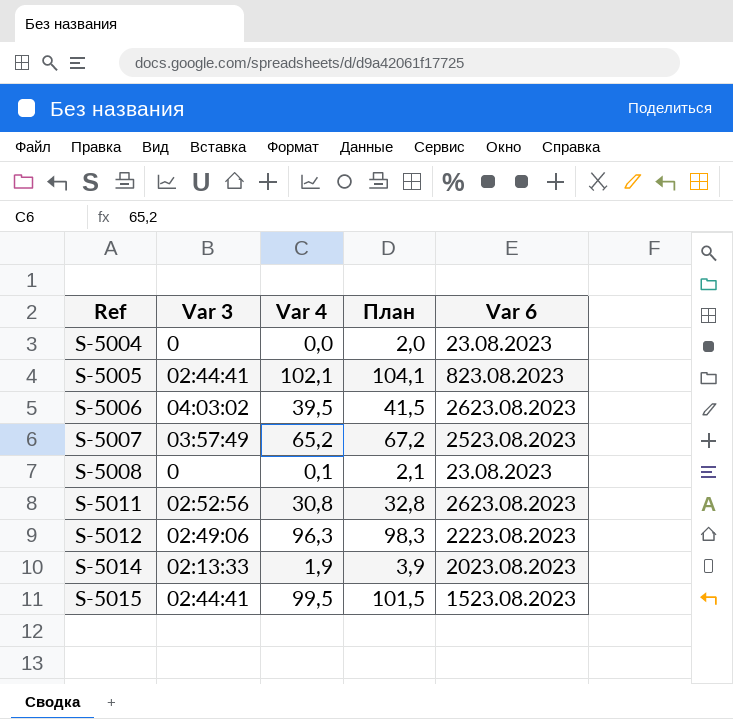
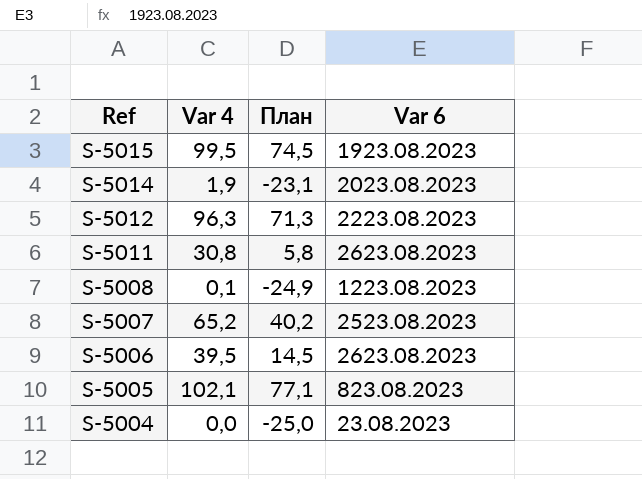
row order: Ref ascending -> Ref descending
column Var 3 | position: 2 -> none
column План | formula: [Var 4] + 2 -> [Var 4] - 25
S-5015 | Var 6: 1523.08.2023 -> 1923.08.2023
S-5008 | Var 6: 23.08.2023 -> 1223.08.2023

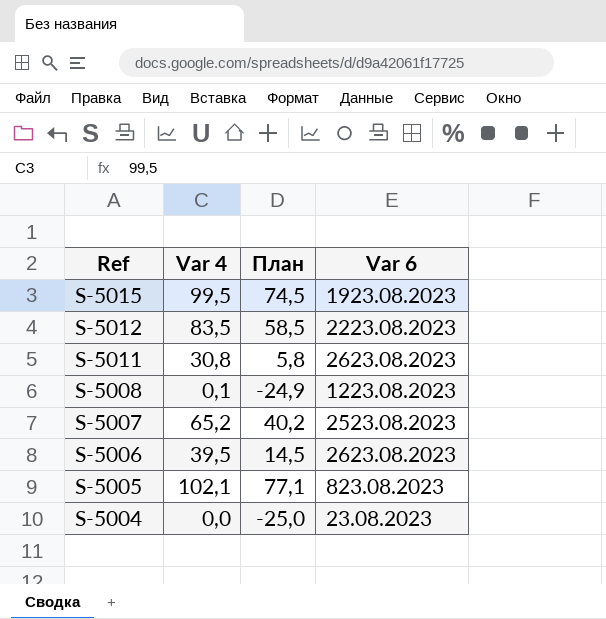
row S-5014: 1,9 | -23,1 | 2023.08.2023 -> none
S-5012 | Var 4: 96,3 -> 83,5
S-5012 | План: 71,3 -> 58,5

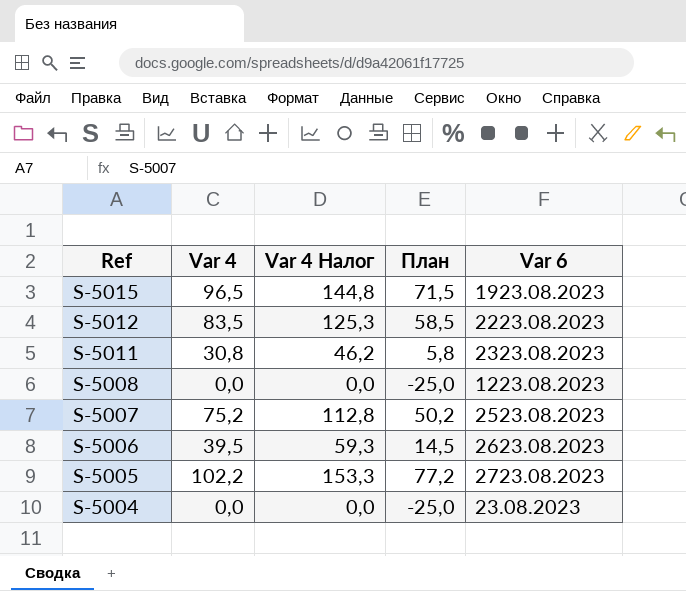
column Var 4 Налог | formula: none -> [Var 4] * 1,5
S-5015 | Var 4: 99,5 -> 96,5
S-5015 | План: 74,5 -> 71,5
S-5011 | Var 6: 2623.08.2023 -> 2323.08.2023
S-5008 | Var 4: 0,1 -> 0,0
S-5008 | План: -24,9 -> -25,0
S-5007 | Var 4: 65,2 -> 75,2
S-5007 | План: 40,2 -> 50,2
S-5005 | Var 4: 102,1 -> 102,2
S-5005 | План: 77,1 -> 77,2
S-5005 | Var 6: 823.08.2023 -> 2723.08.2023

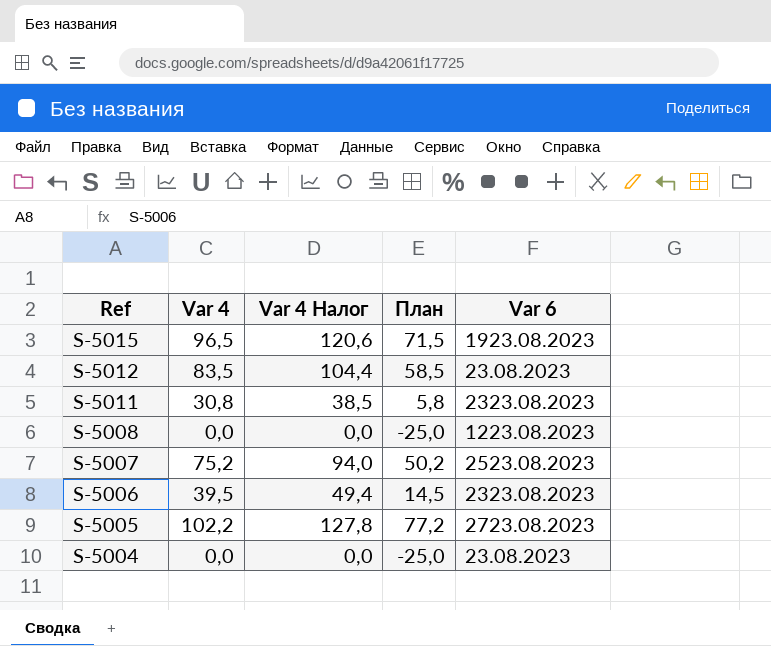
column Var 4 Налог | formula: [Var 4] * 1,5 -> [Var 4] * 1,25
S-5012 | Var 6: 2223.08.2023 -> 23.08.2023
S-5006 | Var 6: 2623.08.2023 -> 2323.08.2023

